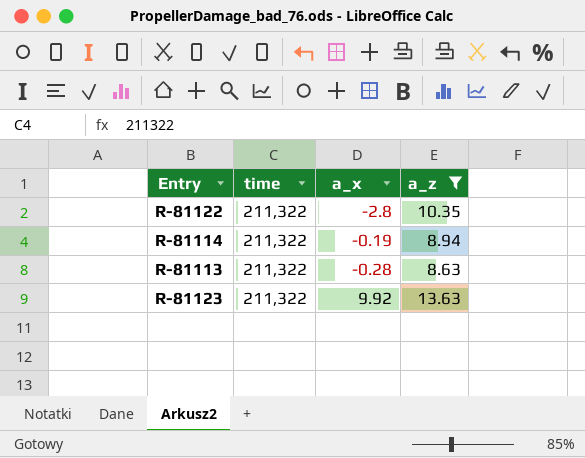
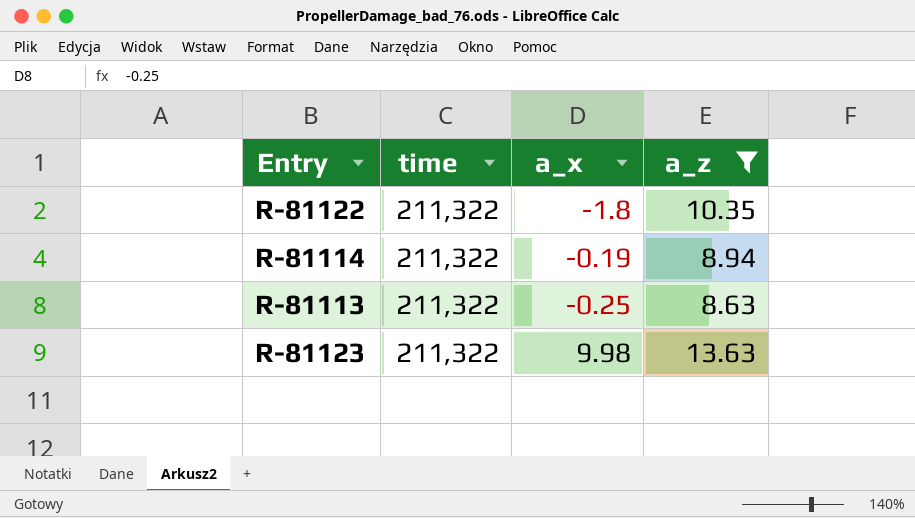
R-81122 | a_x: -2.8 -> -1.8
R-81113 | a_x: -0.28 -> -0.25
R-81123 | a_x: 9.92 -> 9.98

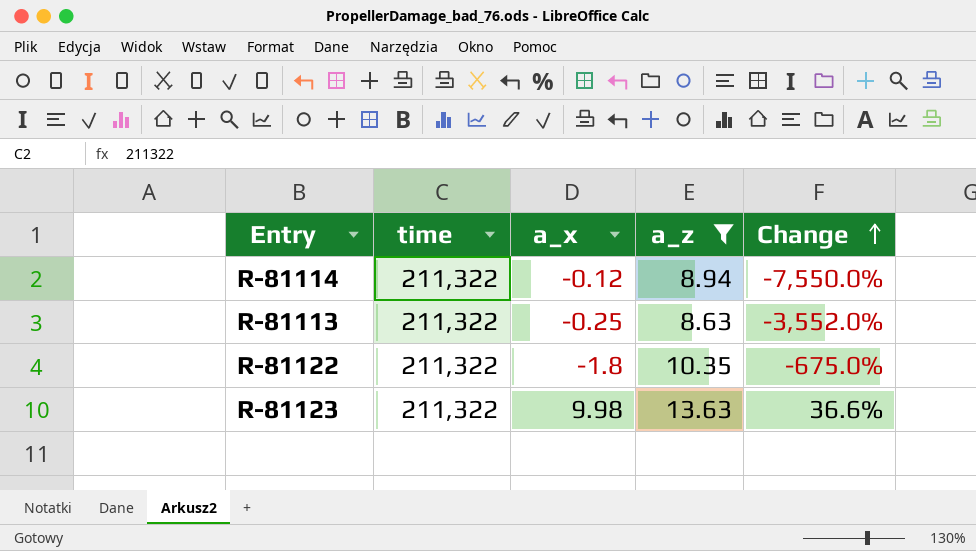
row order: none -> Change ascending
column Change | formula: none -> ([a_z] - [a_x]) / [a_x]
R-81114 | a_x: -0.19 -> -0.12

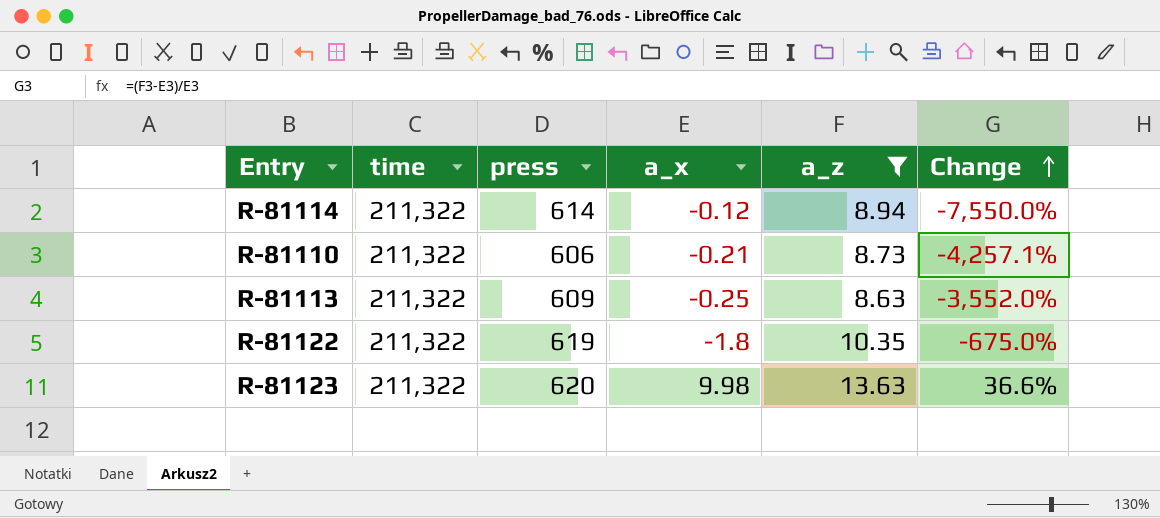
column press | position: none -> 3
row R-81110: none -> 211,322 | 606 | -0.21 | 8.73 | -4,257.1%

